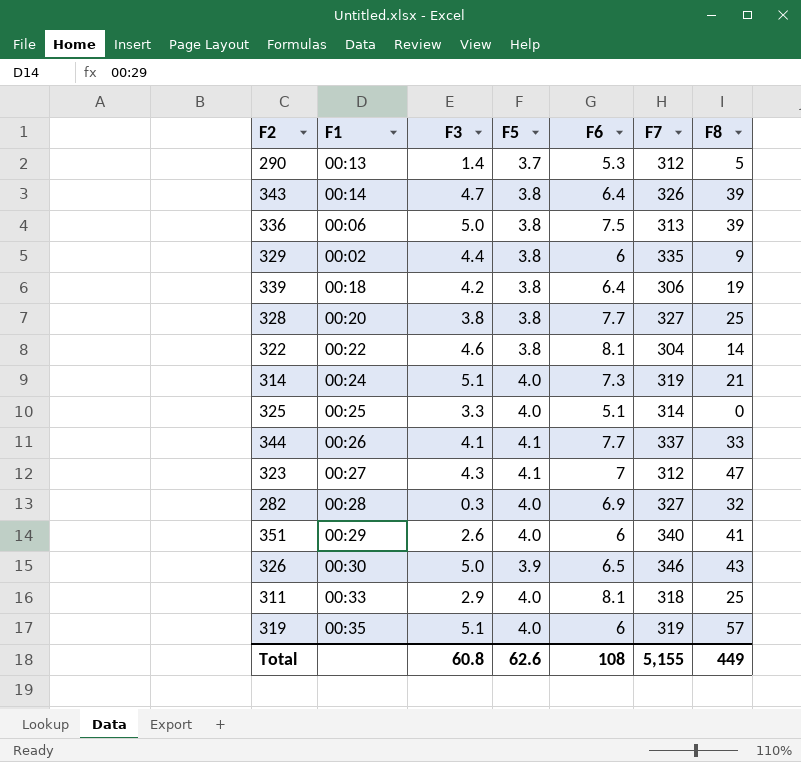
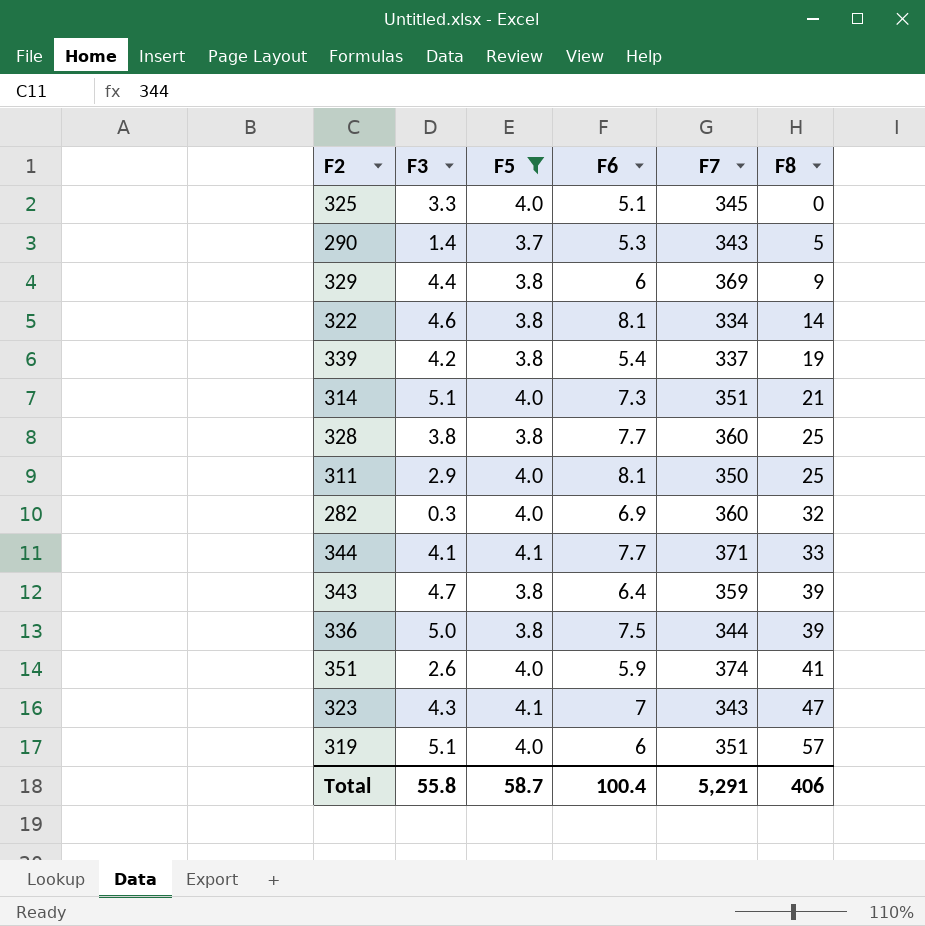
filter: none -> F5 != 3.9
row order: none -> F8 ascending
column F1 | position: 2 -> none
325 | F7: 314 -> 345
290 | F7: 312 -> 343
329 | F7: 335 -> 369
322 | F7: 304 -> 334
339 | F6: 6.4 -> 5.4
339 | F7: 306 -> 337
314 | F7: 319 -> 351
328 | F7: 327 -> 360
311 | F7: 318 -> 350
282 | F7: 327 -> 360
344 | F7: 337 -> 371
343 | F7: 326 -> 359
336 | F7: 313 -> 344
351 | F6: 6 -> 5.9
351 | F7: 340 -> 374
323 | F7: 312 -> 343
319 | F7: 319 -> 351
Total | F3: 60.8 -> 55.8
Total | F5: 62.6 -> 58.7
Total | F6: 108 -> 100.4
Total | F7: 5,155 -> 5,291
Total | F8: 449 -> 406

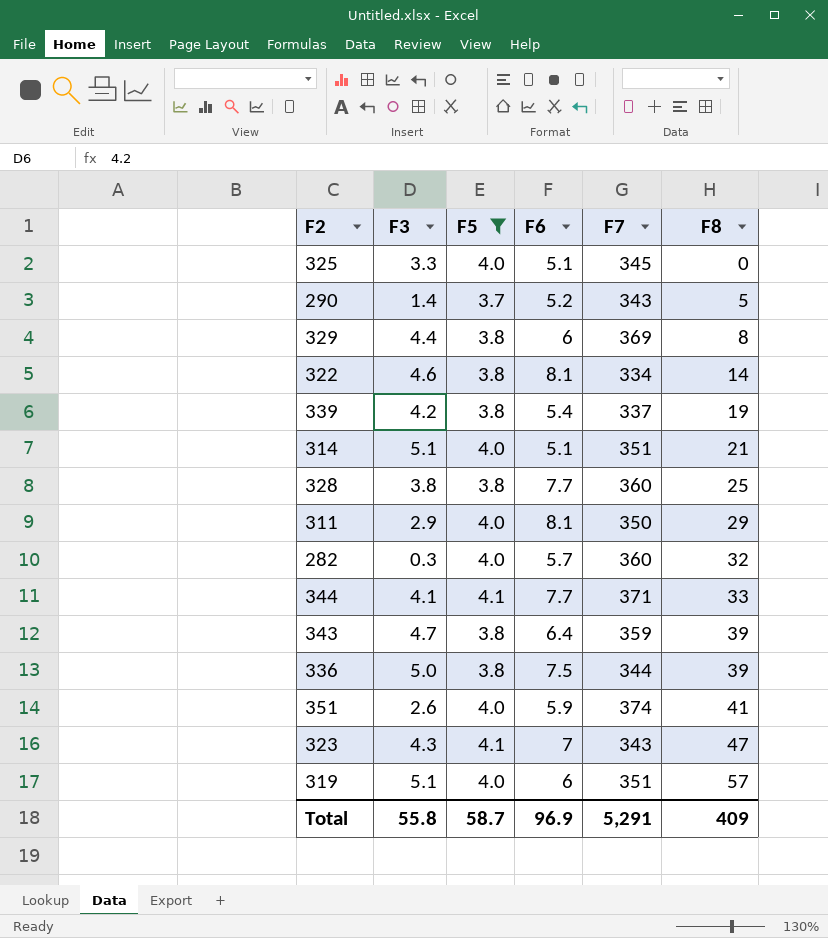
290 | F6: 5.3 -> 5.2
329 | F8: 9 -> 8
314 | F6: 7.3 -> 5.1
311 | F8: 25 -> 29
282 | F6: 6.9 -> 5.7
Total | F6: 100.4 -> 96.9
Total | F8: 406 -> 409

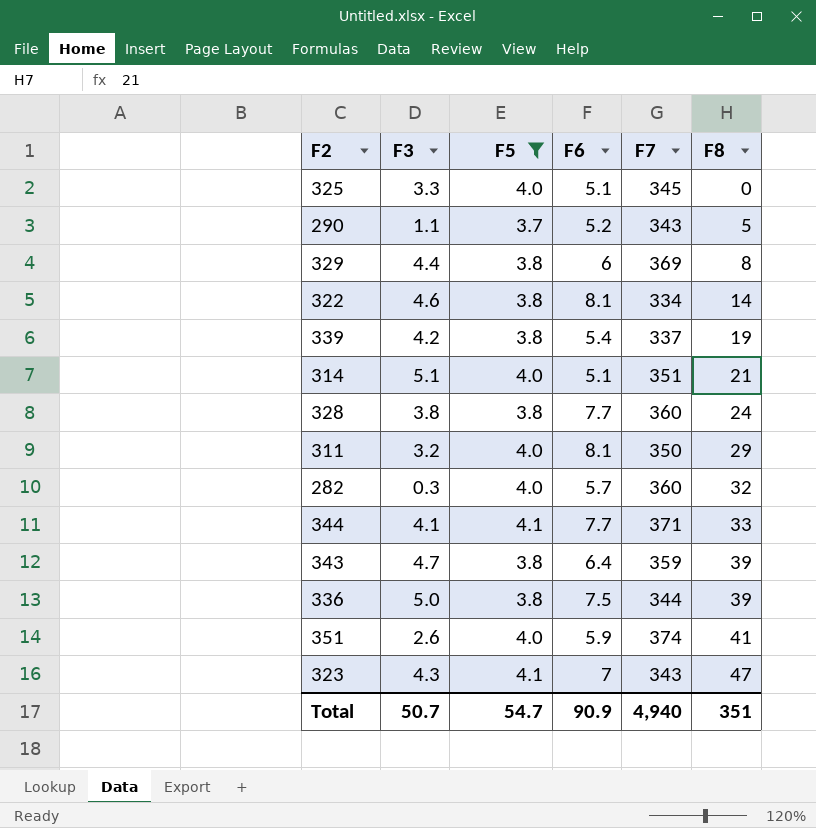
row 319: 5.1 | 4.0 | 6 | 351 | 57 -> none
290 | F3: 1.4 -> 1.1
328 | F8: 25 -> 24
311 | F3: 2.9 -> 3.2
Total | F3: 55.8 -> 50.7
Total | F5: 58.7 -> 54.7
Total | F6: 96.9 -> 90.9
Total | F7: 5,291 -> 4,940
Total | F8: 409 -> 351

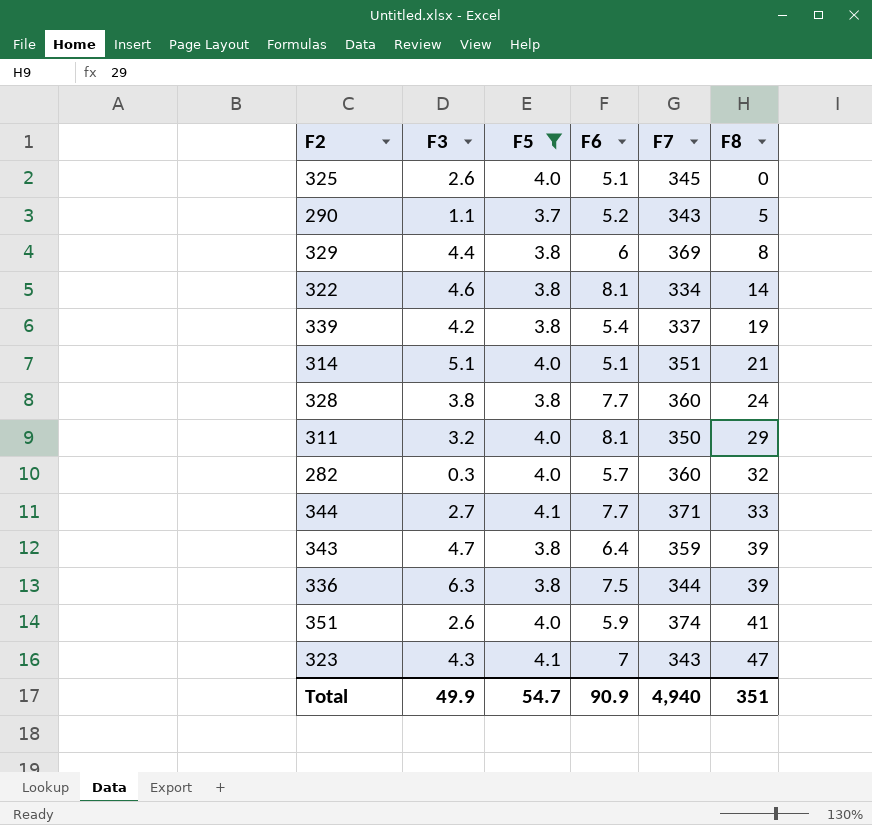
325 | F3: 3.3 -> 2.6
344 | F3: 4.1 -> 2.7
336 | F3: 5.0 -> 6.3
Total | F3: 50.7 -> 49.9

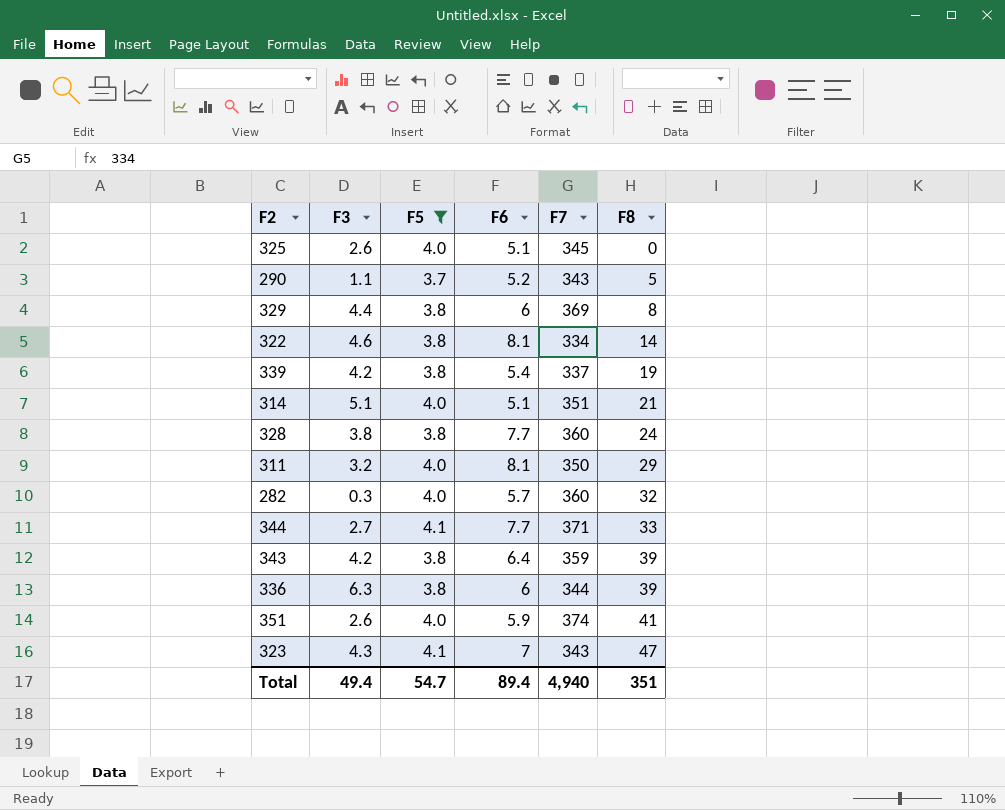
343 | F3: 4.7 -> 4.2
336 | F6: 7.5 -> 6
Total | F3: 49.9 -> 49.4
Total | F6: 90.9 -> 89.4

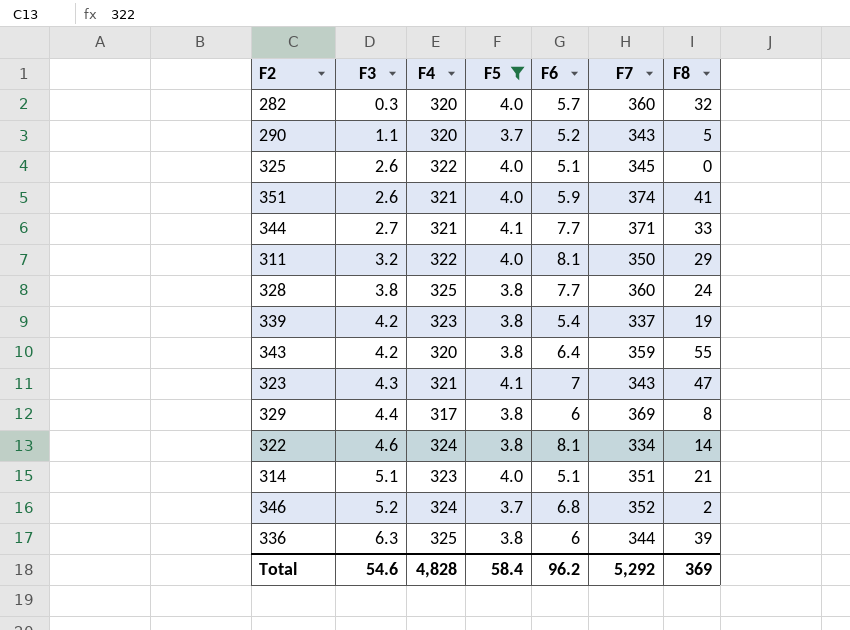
row order: F8 ascending -> F3 ascending
column F4 | position: none -> 3
343 | F8: 39 -> 55
row 346: none -> 5.2 | 324 | 3.7 | 6.8 | 352 | 2
Total | F3: 49.4 -> 54.6
Total | F5: 54.7 -> 58.4
Total | F6: 89.4 -> 96.2
Total | F7: 4,940 -> 5,292
Total | F8: 351 -> 369

